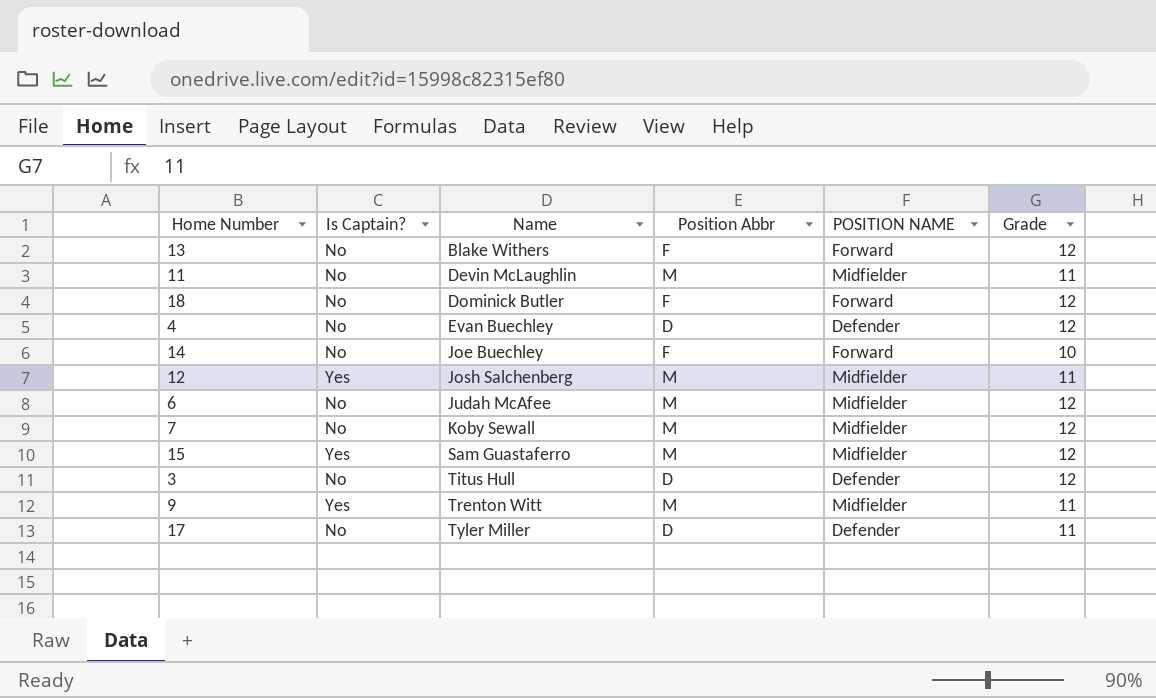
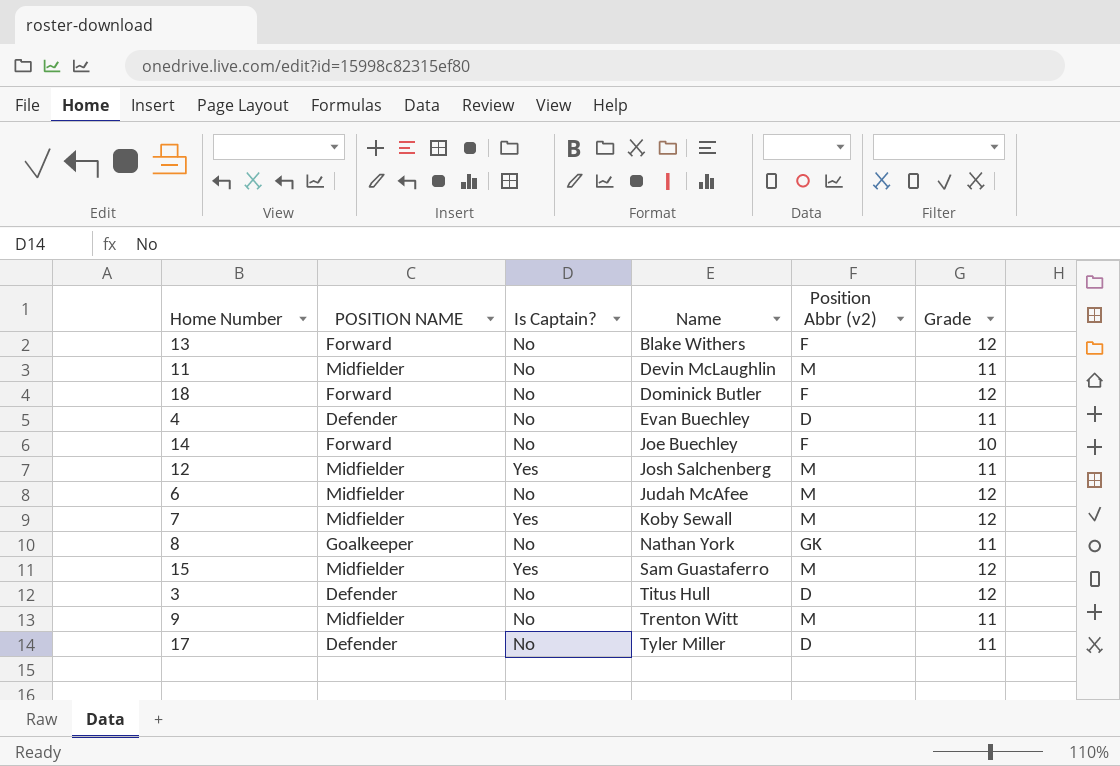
column POSITION NAME | position: 5 -> 2
column name: Position Abbr -> Position Abbr (v2)
4 | Grade: 12 -> 11
7 | Is Captain?: No -> Yes
row 8: none -> Goalkeeper | No | Nathan York | GK | 11
9 | Is Captain?: Yes -> No

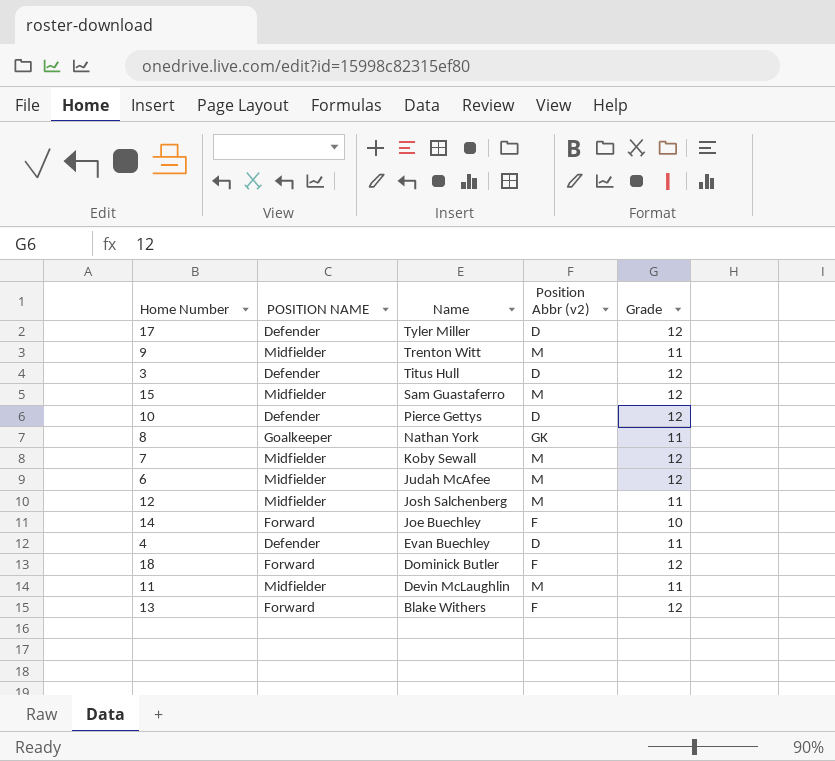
row order: Name ascending -> Name descending
column Is Captain? | position: 3 -> none
17 | Grade: 11 -> 12
row 10: none -> Defender | Pierce Gettys | D | 12

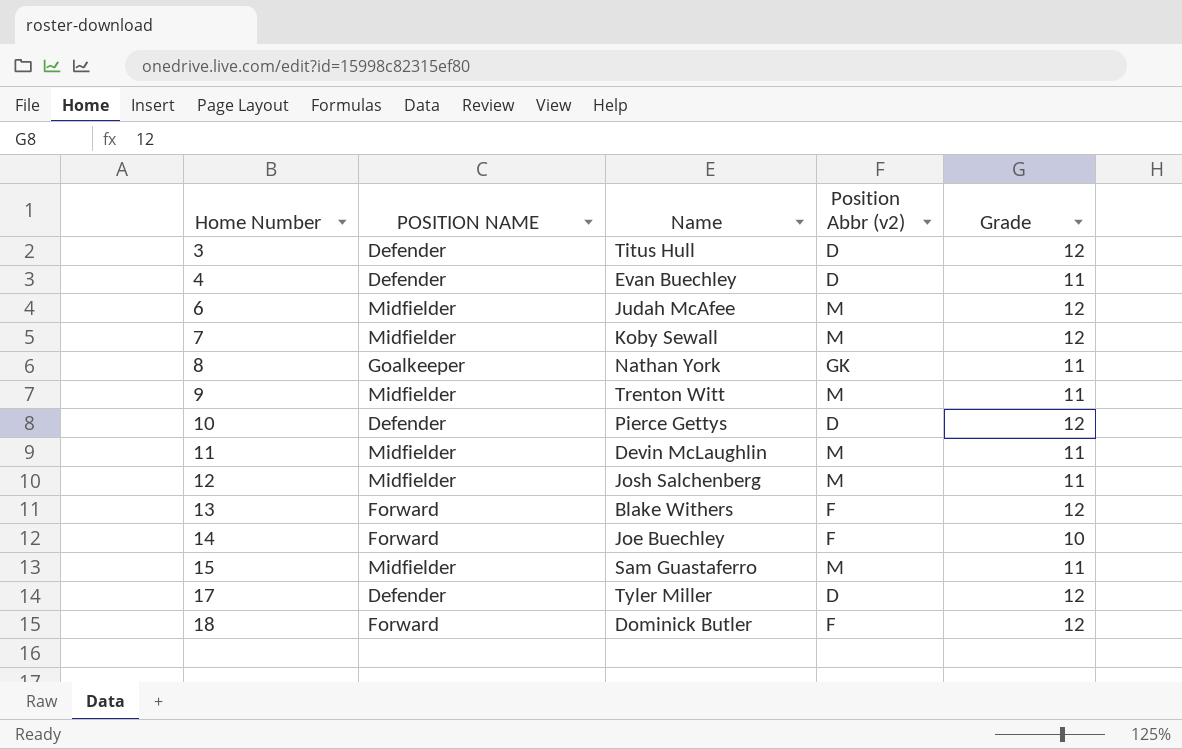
row order: Name descending -> Home Number ascending
15 | Grade: 12 -> 11

